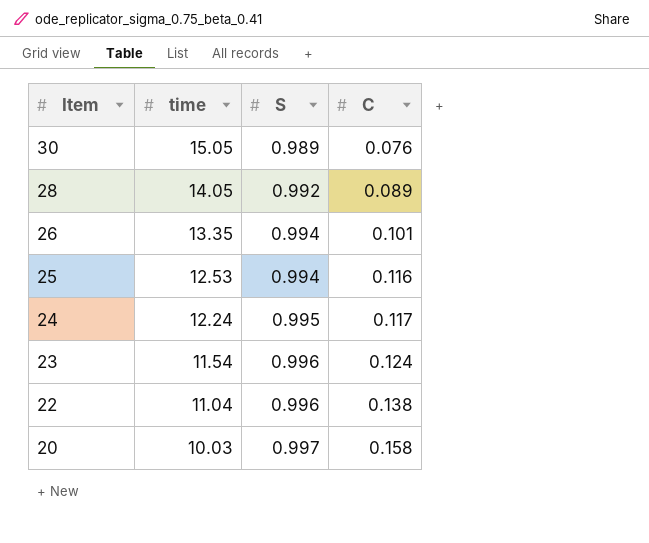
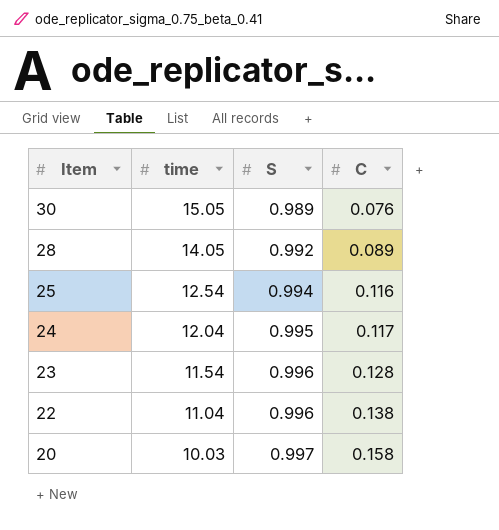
row 26: 13.35 | 0.994 | 0.101 -> none
25 | time: 12.53 -> 12.54
24 | time: 12.24 -> 12.04
23 | C: 0.124 -> 0.128

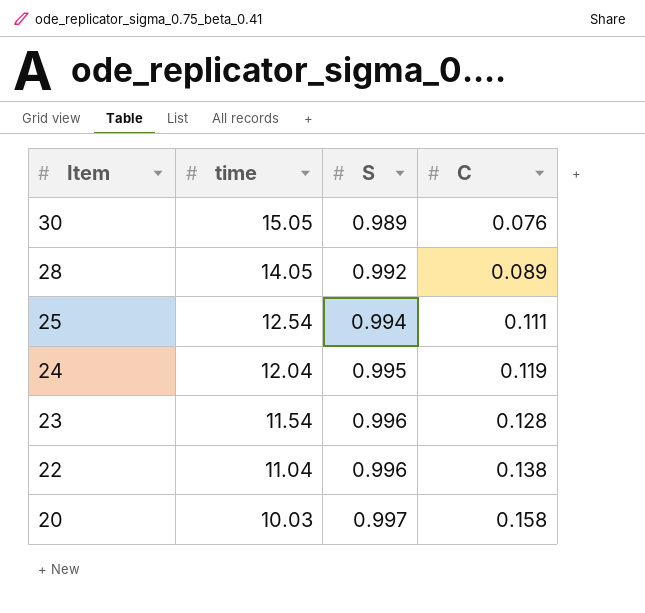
25 | C: 0.116 -> 0.111
24 | C: 0.117 -> 0.119

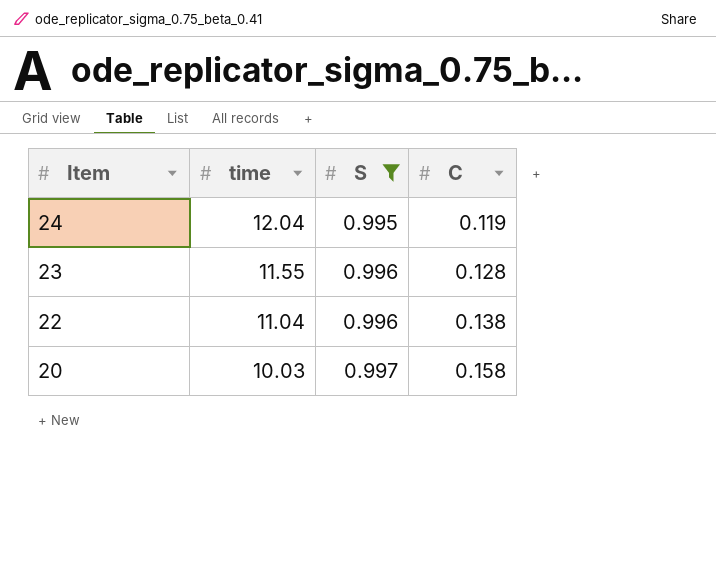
filter: none -> S >= 0.995
23 | time: 11.54 -> 11.55

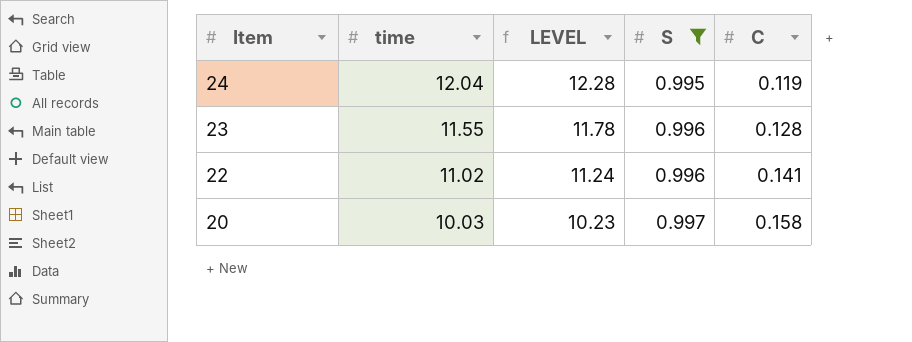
column LEVEL | formula: none -> [time] * 1.02
22 | time: 11.04 -> 11.02
22 | C: 0.138 -> 0.141

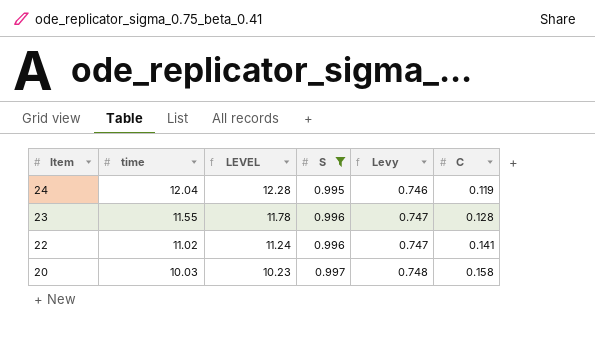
column Levy | formula: none -> [S] * 0.75

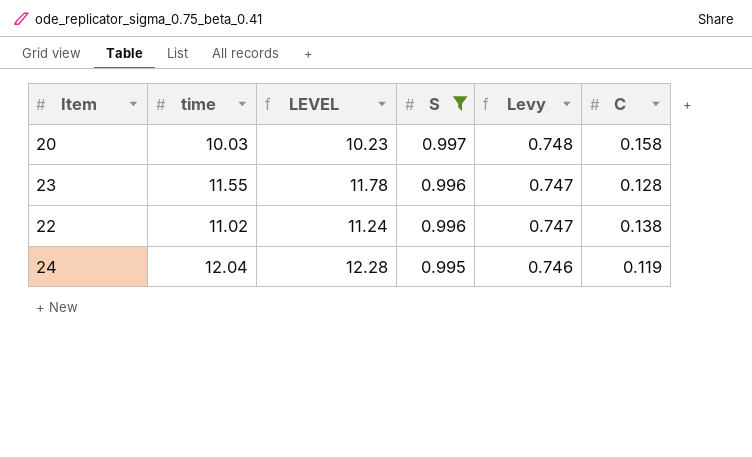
row order: Item descending -> S descending
22 | C: 0.141 -> 0.138

